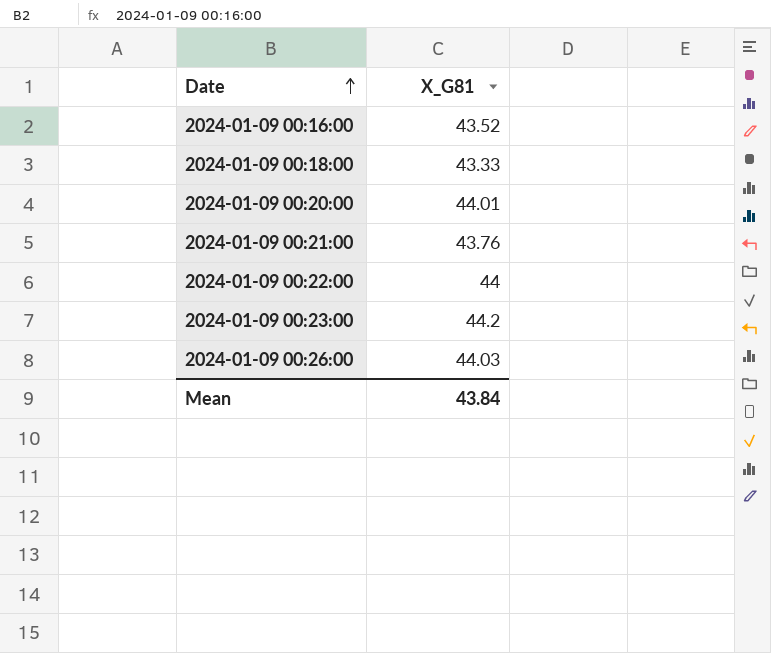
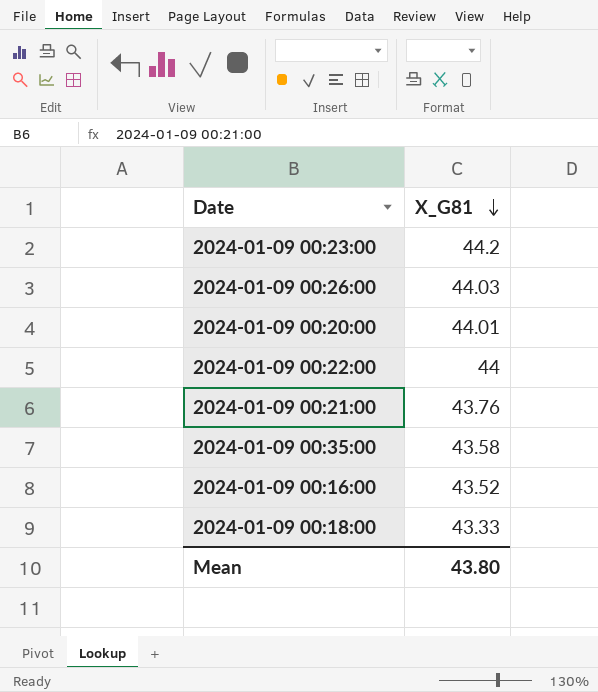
row order: Date ascending -> X_G81 descending
row 2024-01-09 00:35:00: none -> 43.58
Mean | X_G81: 43.84 -> 43.80

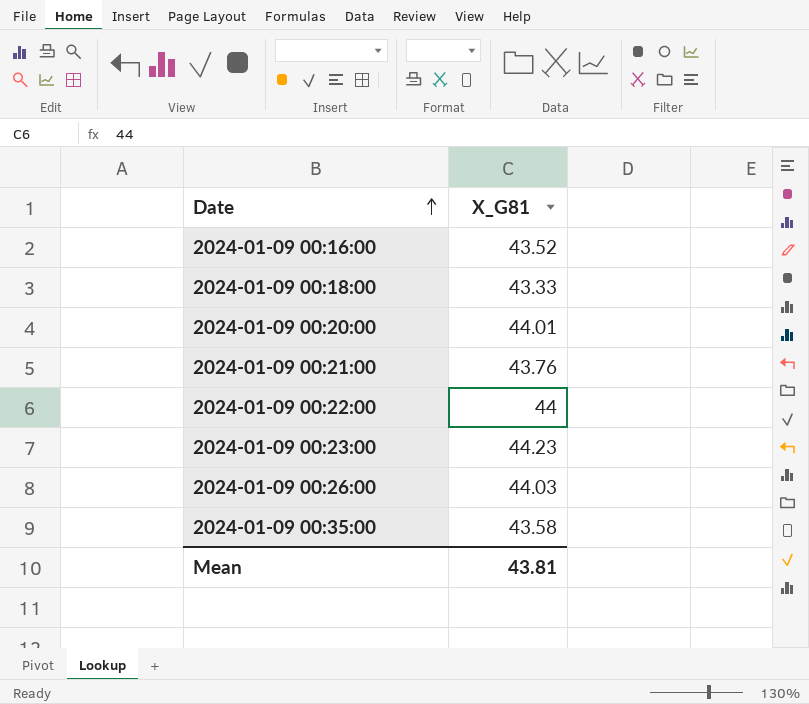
row order: X_G81 descending -> Date ascending
2024-01-09 00:23:00 | X_G81: 44.2 -> 44.23
Mean | X_G81: 43.80 -> 43.81

